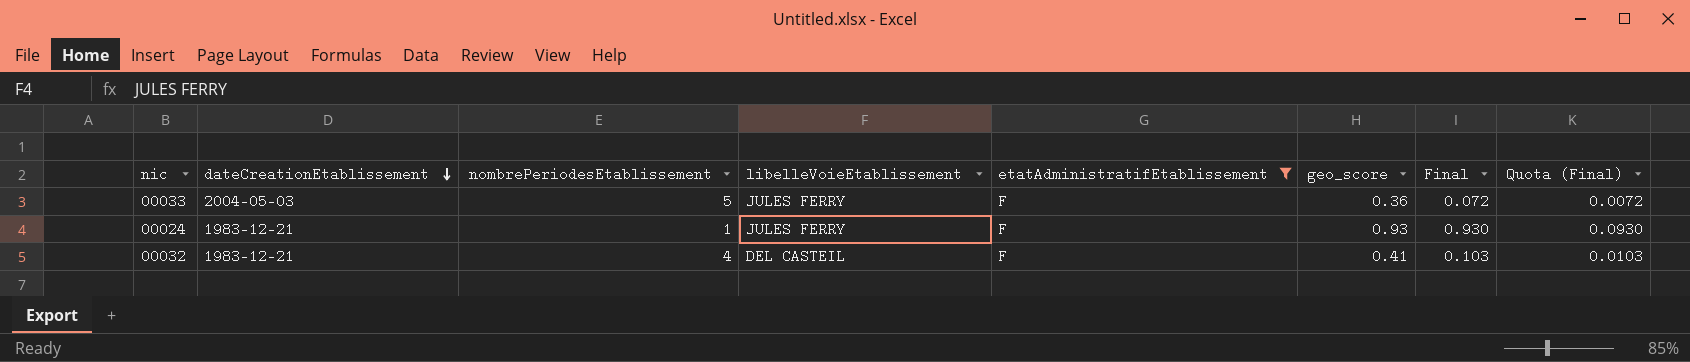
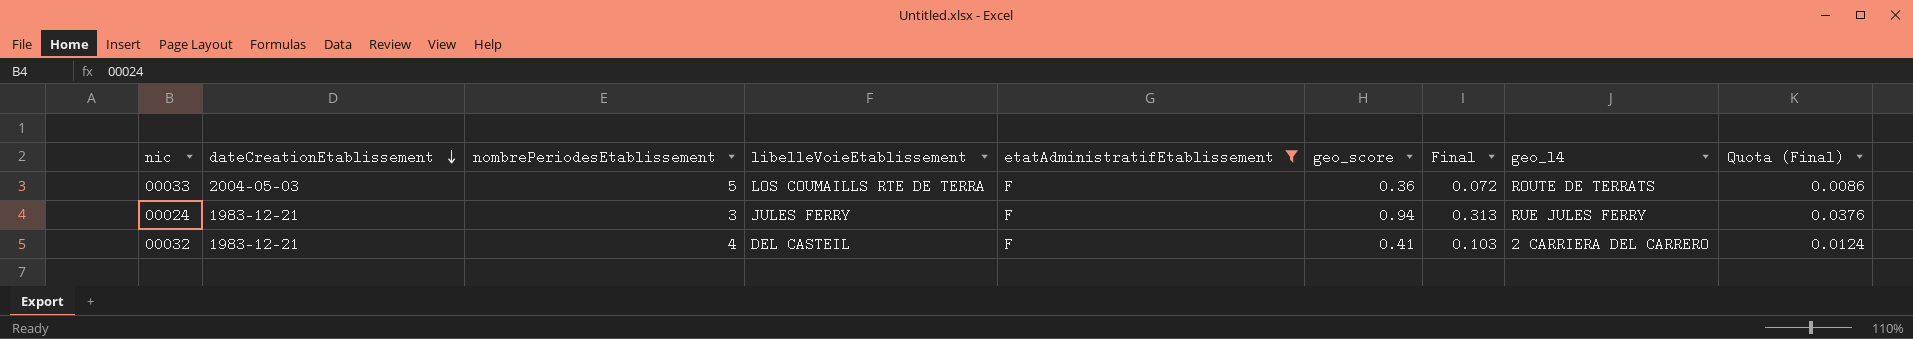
column geo_l4 | position: none -> 8
column Quota (Final) | formula: [Final] * 0.1 -> [Final] * 0.12
00033 | libelleVoieEtablissement: JULES FERRY -> LOS COUMAILLS RTE DE TERRA
00024 | nombrePeriodesEtablissement: 1 -> 3
00024 | geo_score: 0.93 -> 0.94
00024 | Final: 0.930 -> 0.313

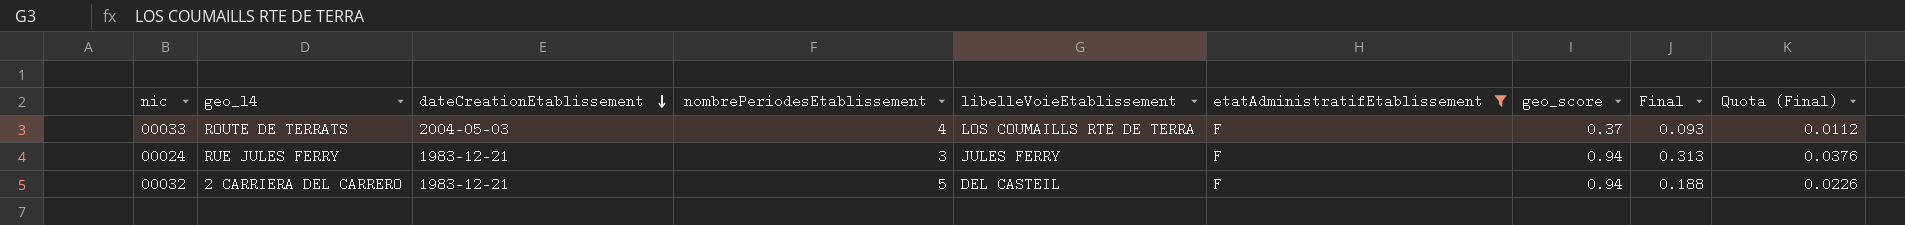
column geo_l4 | position: 8 -> 2
00033 | nombrePeriodesEtablissement: 5 -> 4
00033 | geo_score: 0.36 -> 0.37
00033 | Final: 0.072 -> 0.093
00033 | Quota (Final): 0.0086 -> 0.0112
00032 | nombrePeriodesEtablissement: 4 -> 5
00032 | geo_score: 0.41 -> 0.94
00032 | Final: 0.103 -> 0.188
00032 | Quota (Final): 0.0124 -> 0.0226

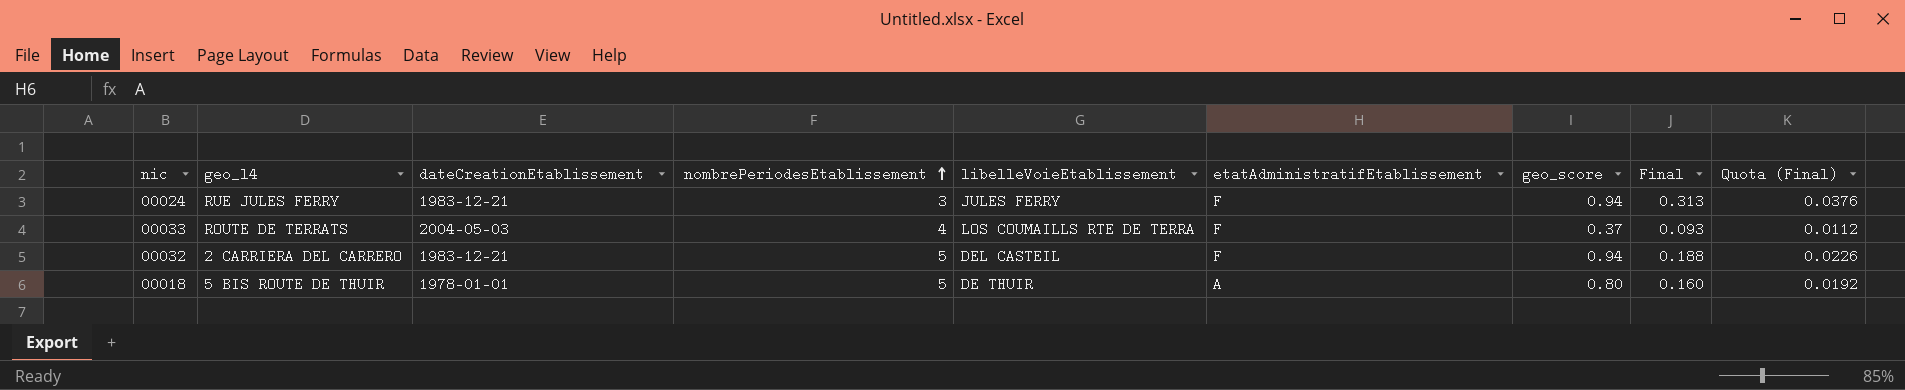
filter: etatAdministratifEtablissement = F -> none
row order: dateCreationEtablissement descending -> nombrePeriodesEtablissement ascending

